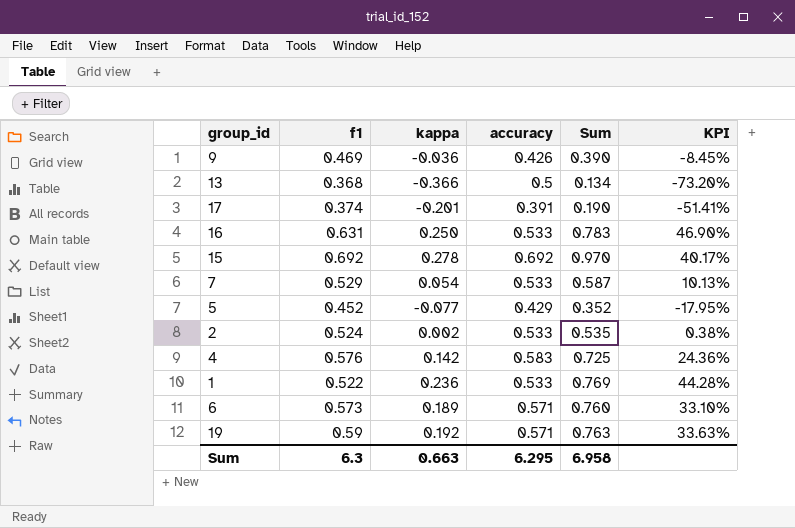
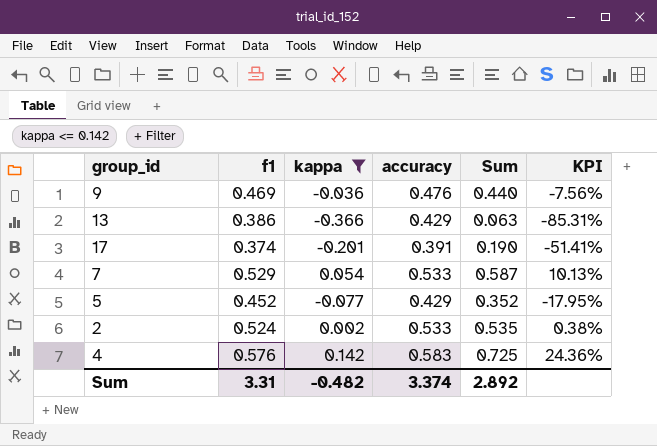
filter: none -> kappa <= 0.142
9 | accuracy: 0.426 -> 0.476
9 | Sum: 0.390 -> 0.440
9 | KPI: -8.45% -> -7.56%
13 | f1: 0.368 -> 0.386
13 | accuracy: 0.5 -> 0.429
13 | Sum: 0.134 -> 0.063
13 | KPI: -73.20% -> -85.31%
Sum | f1: 6.3 -> 3.31
Sum | kappa: 0.663 -> -0.482
Sum | accuracy: 6.295 -> 3.374
Sum | Sum: 6.958 -> 2.892

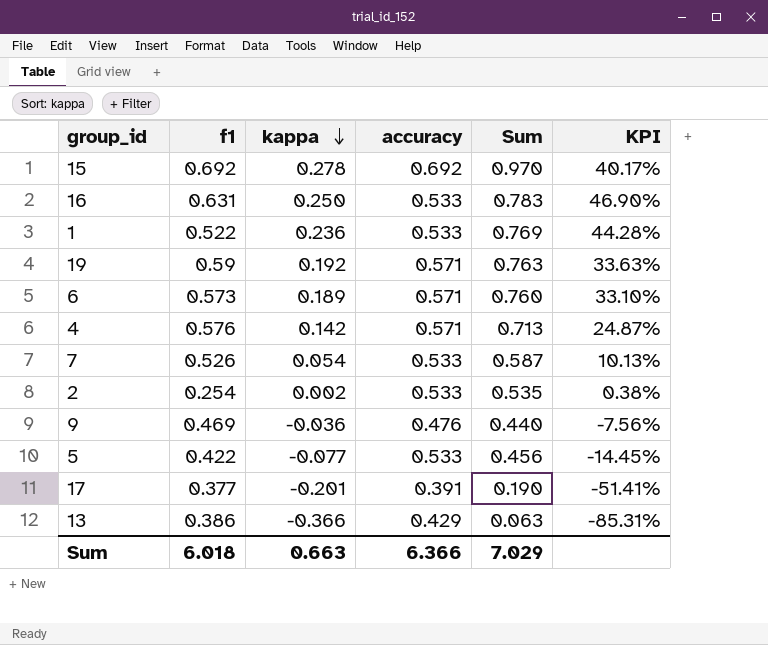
filter: kappa <= 0.142 -> none
row order: none -> kappa descending
4 | accuracy: 0.583 -> 0.571
4 | Sum: 0.725 -> 0.713
4 | KPI: 24.36% -> 24.87%
7 | f1: 0.529 -> 0.526
2 | f1: 0.524 -> 0.254
5 | f1: 0.452 -> 0.422
5 | accuracy: 0.429 -> 0.533
5 | Sum: 0.352 -> 0.456
5 | KPI: -17.95% -> -14.45%
17 | f1: 0.374 -> 0.377
Sum | f1: 3.31 -> 6.018
Sum | kappa: -0.482 -> 0.663
Sum | accuracy: 3.374 -> 6.366
Sum | Sum: 2.892 -> 7.029

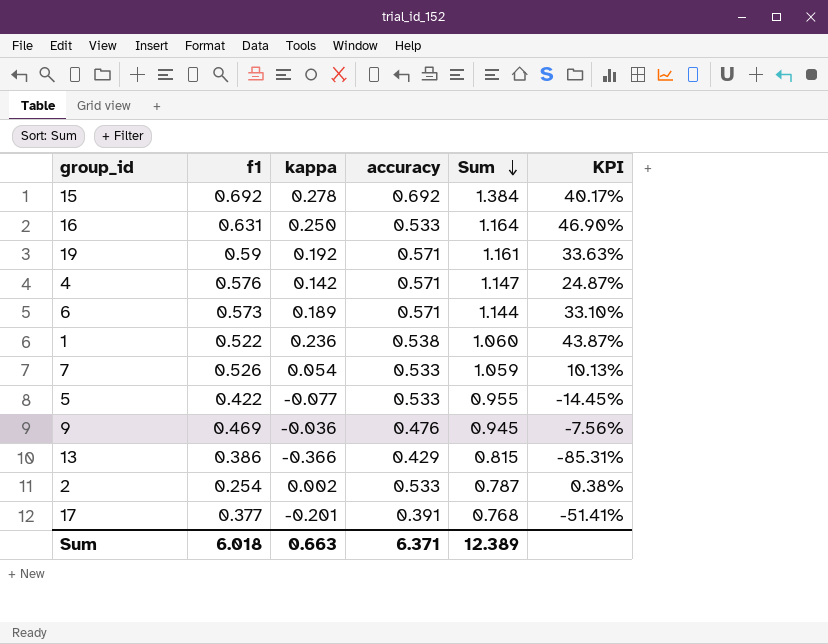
row order: kappa descending -> Sum descending
column Sum | formula: [kappa] + [accuracy] -> [f1] + [accuracy]
1 | accuracy: 0.533 -> 0.538
1 | KPI: 44.28% -> 43.87%
Sum | accuracy: 6.366 -> 6.371
Sum | Sum: 7.029 -> 12.389

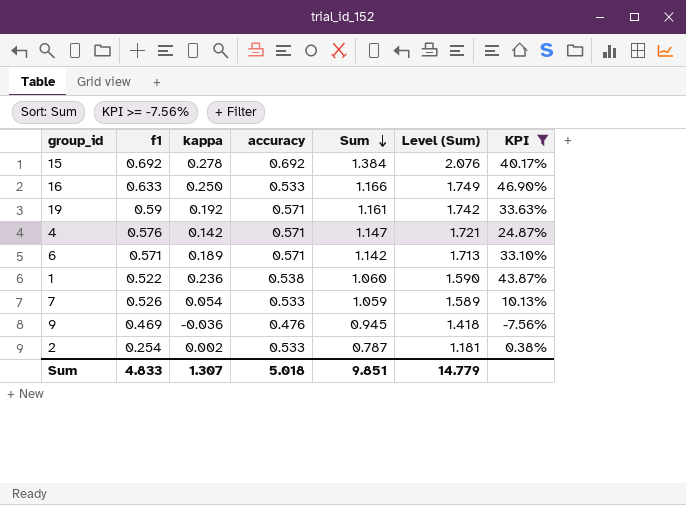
filter: none -> KPI >= -7.56%
column Level (Sum) | formula: none -> [Sum] * 1.5
16 | f1: 0.631 -> 0.633
16 | Sum: 1.164 -> 1.166
6 | f1: 0.573 -> 0.571
6 | Sum: 1.144 -> 1.142
Sum | f1: 6.018 -> 4.833
Sum | kappa: 0.663 -> 1.307
Sum | accuracy: 6.371 -> 5.018
Sum | Sum: 12.389 -> 9.851

